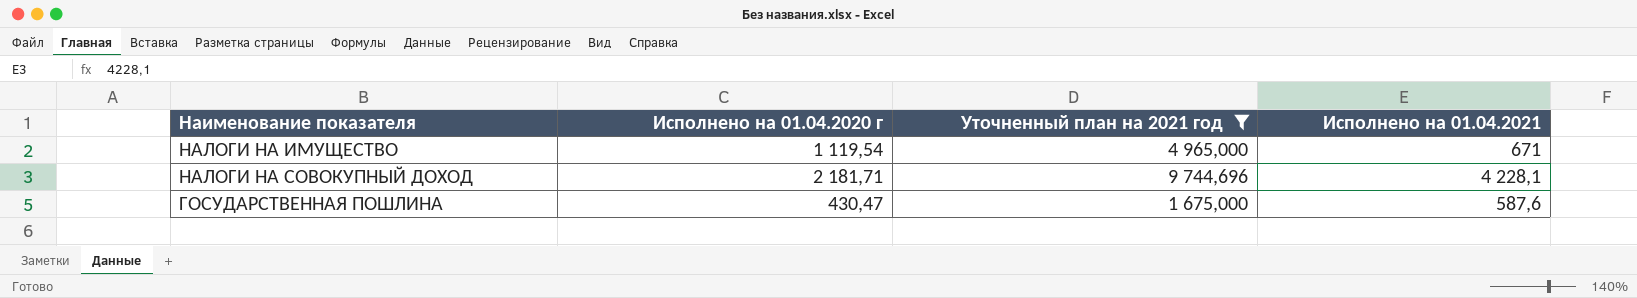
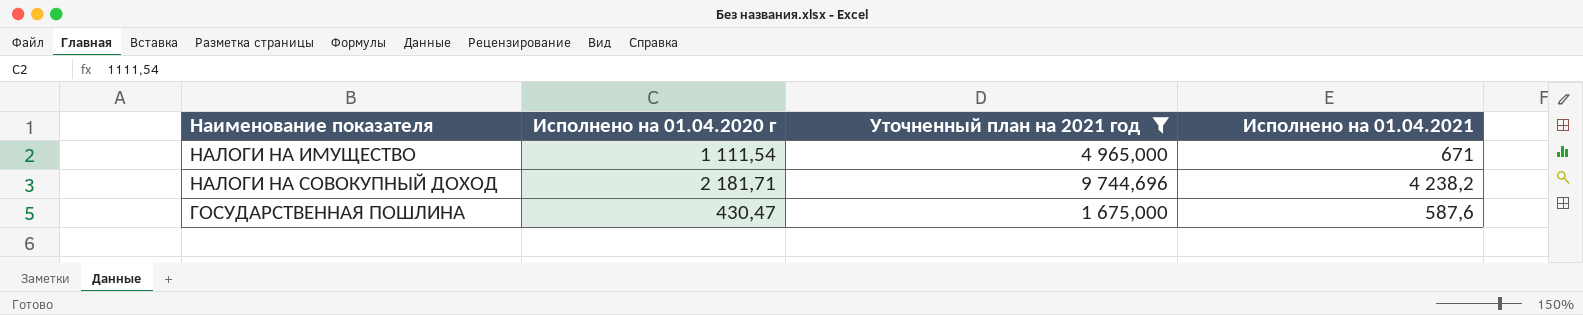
НАЛОГИ НА ИМУЩЕСТВО | Исполнено на 01.04.2020 г: 1 119,54 -> 1 111,54
НАЛОГИ НА СОВОКУПНЫЙ ДОХОД | Исполнено на 01.04.2021: 4 228,1 -> 4 238,2

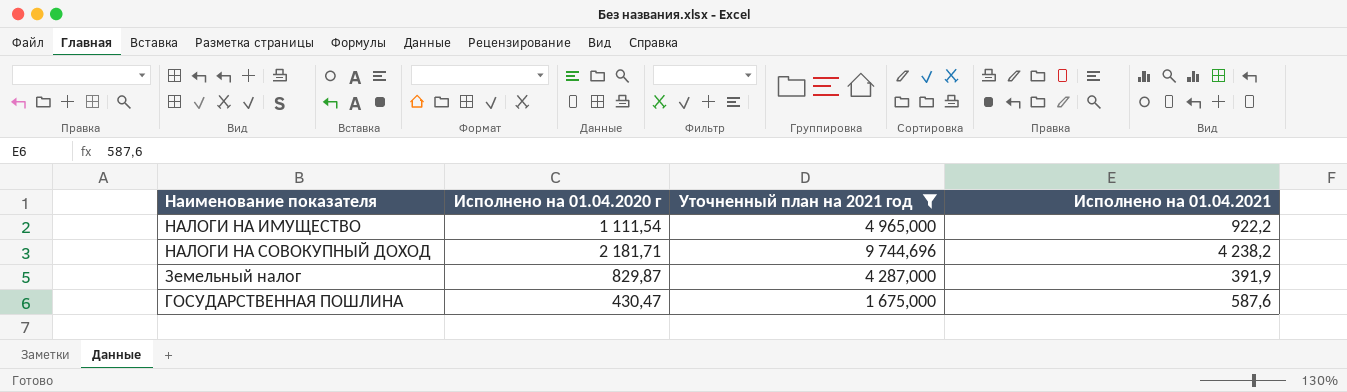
НАЛОГИ НА ИМУЩЕСТВО | Исполнено на 01.04.2021: 671 -> 922,2
row Земельный налог: none -> 829,87 | 4 287,000 | 391,9

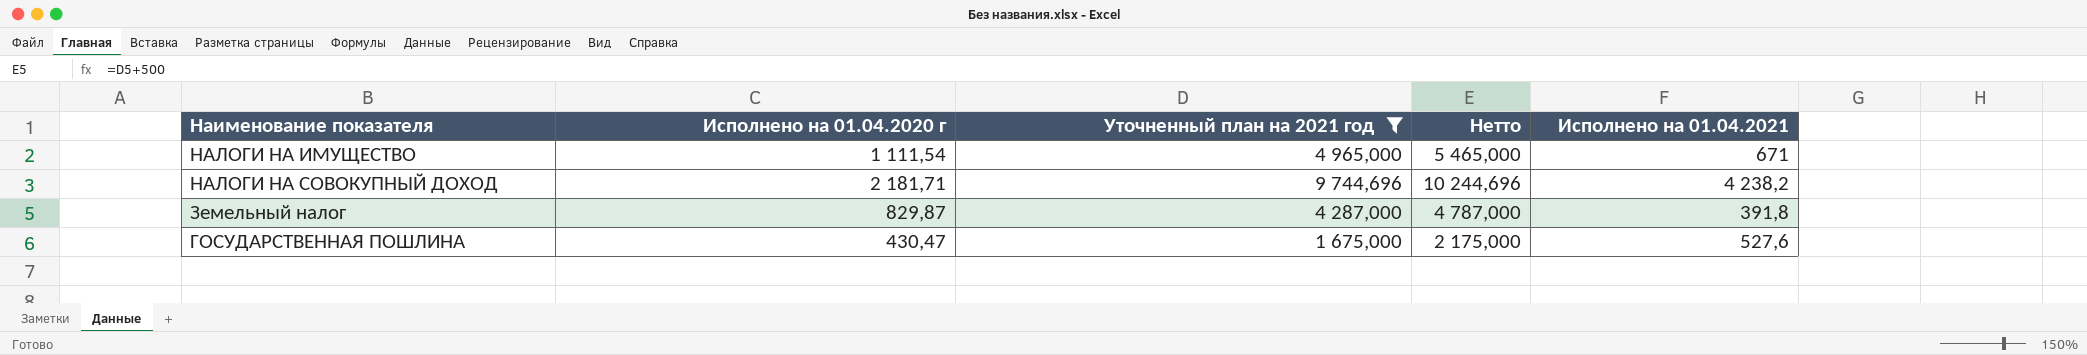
column Нетто | formula: none -> [Уточненный план на 2021 год] + 500
НАЛОГИ НА ИМУЩЕСТВО | Исполнено на 01.04.2021: 922,2 -> 671
Земельный налог | Исполнено на 01.04.2021: 391,9 -> 391,8
ГОСУДАРСТВЕННАЯ ПОШЛИНА | Исполнено на 01.04.2021: 587,6 -> 527,6

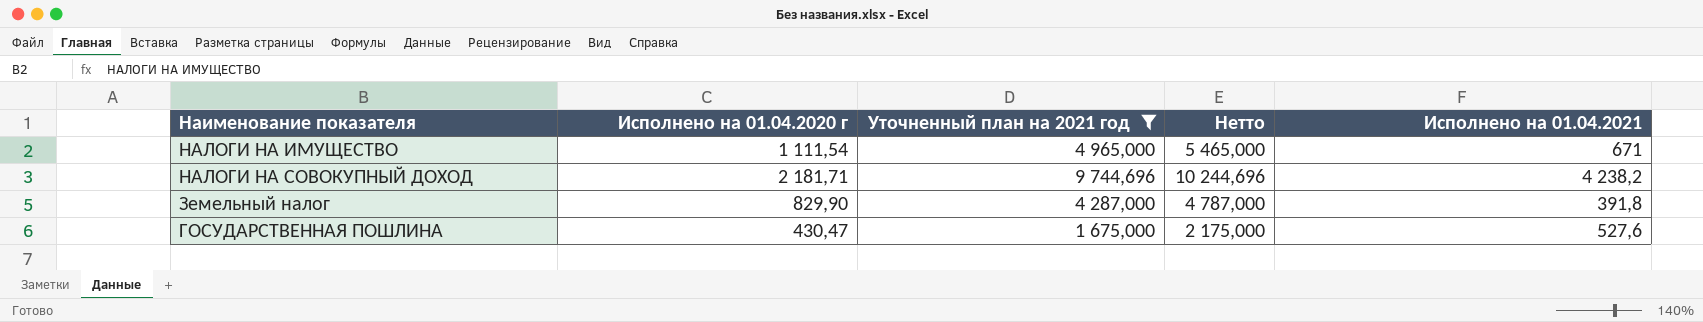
Земельный налог | Исполнено на 01.04.2020 г: 829,87 -> 829,90

